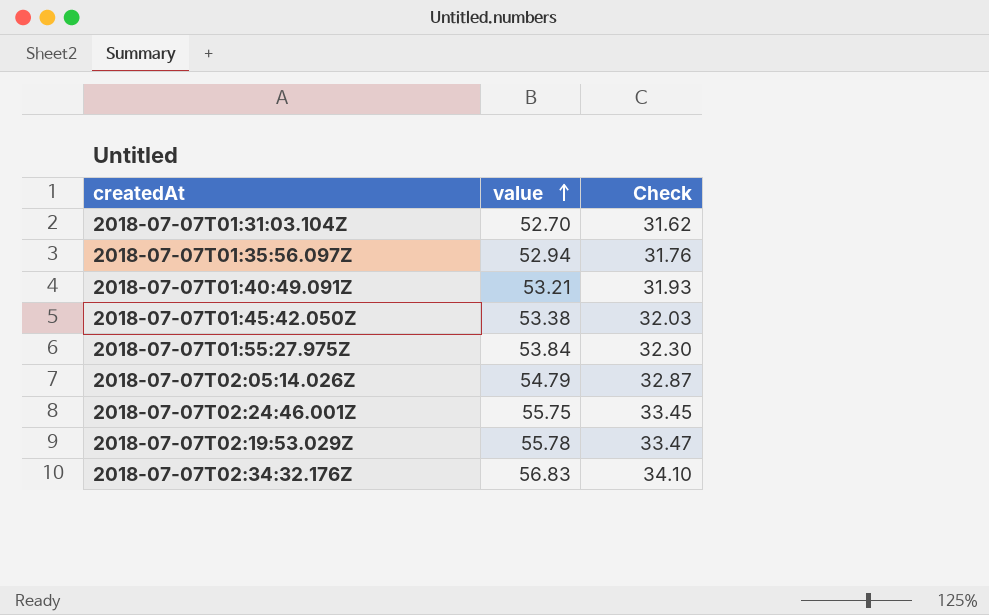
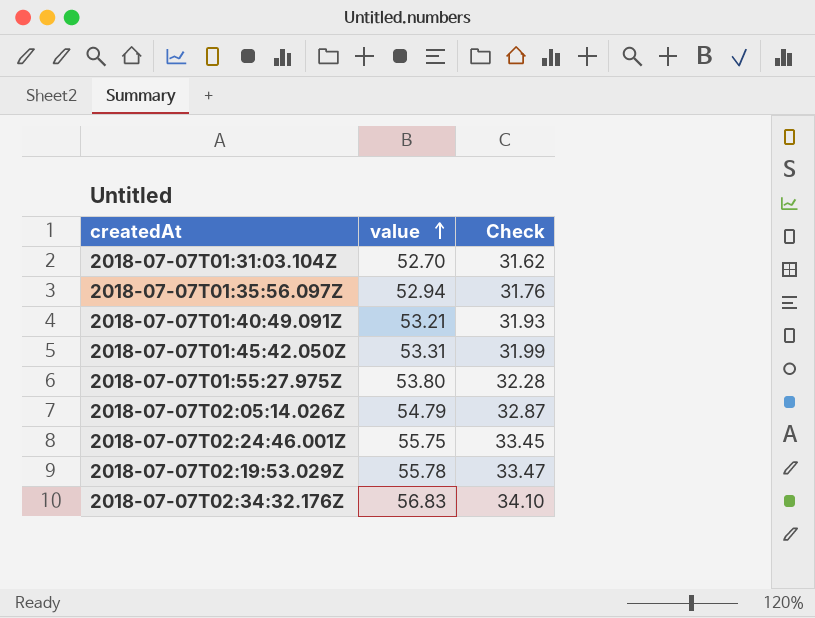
2018-07-07T01:45:42.050Z | value: 53.38 -> 53.31
2018-07-07T01:45:42.050Z | Check: 32.03 -> 31.99
2018-07-07T01:55:27.975Z | value: 53.84 -> 53.80
2018-07-07T01:55:27.975Z | Check: 32.30 -> 32.28

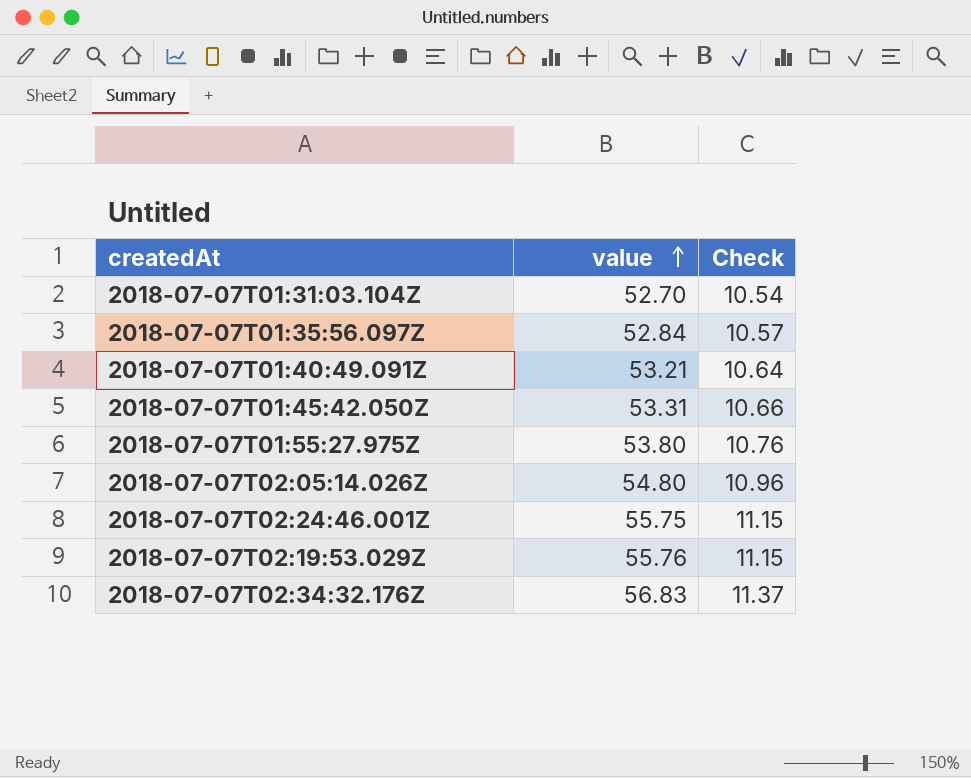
column Check | formula: [value] * 0.6 -> [value] * 0.2
2018-07-07T01:35:56.097Z | value: 52.94 -> 52.84
2018-07-07T02:05:14.026Z | value: 54.79 -> 54.80
2018-07-07T02:19:53.029Z | value: 55.78 -> 55.76

